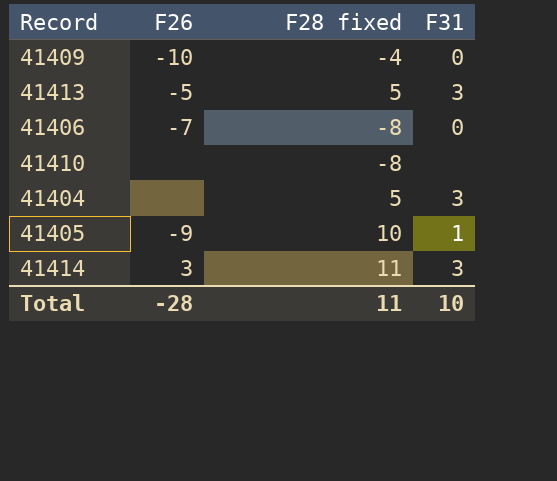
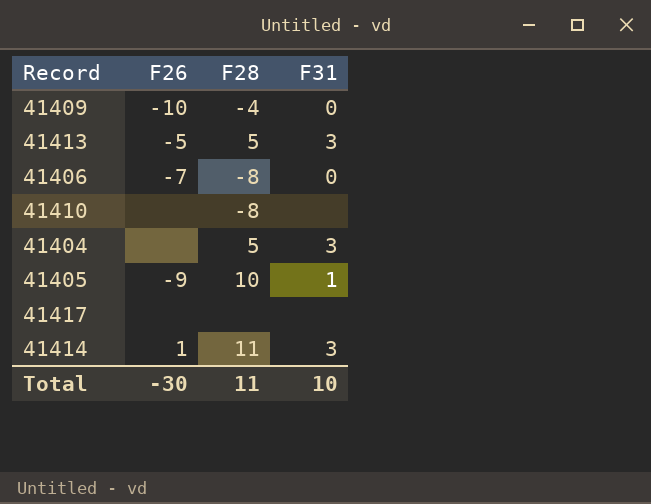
column name: F28 fixed -> F28
row 41417: none -> none | none | none
41414 | F26: 3 -> 1
Total | F26: -28 -> -30

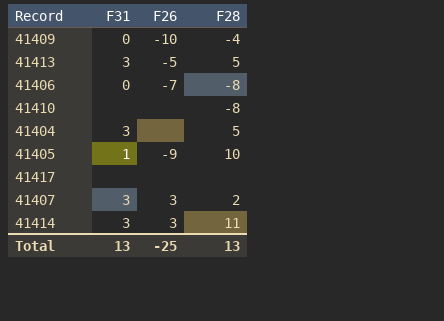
column F31 | position: 4 -> 2
row 41407: none -> 3 | 3 | 2
41414 | F26: 1 -> 3
Total | F31: 10 -> 13
Total | F26: -30 -> -25
Total | F28: 11 -> 13

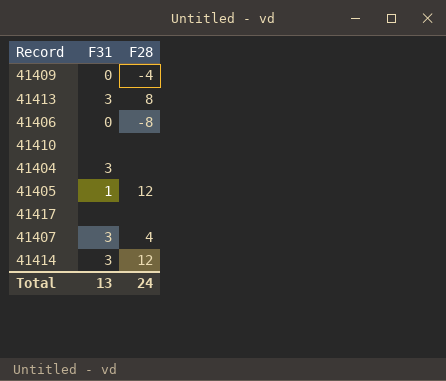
column F26 | position: 3 -> none
41413 | F28: 5 -> 8
41410 | F28: -8 -> none
41404 | F28: 5 -> none
41405 | F28: 10 -> 12
41407 | F28: 2 -> 4
41414 | F28: 11 -> 12
Total | F28: 13 -> 24

